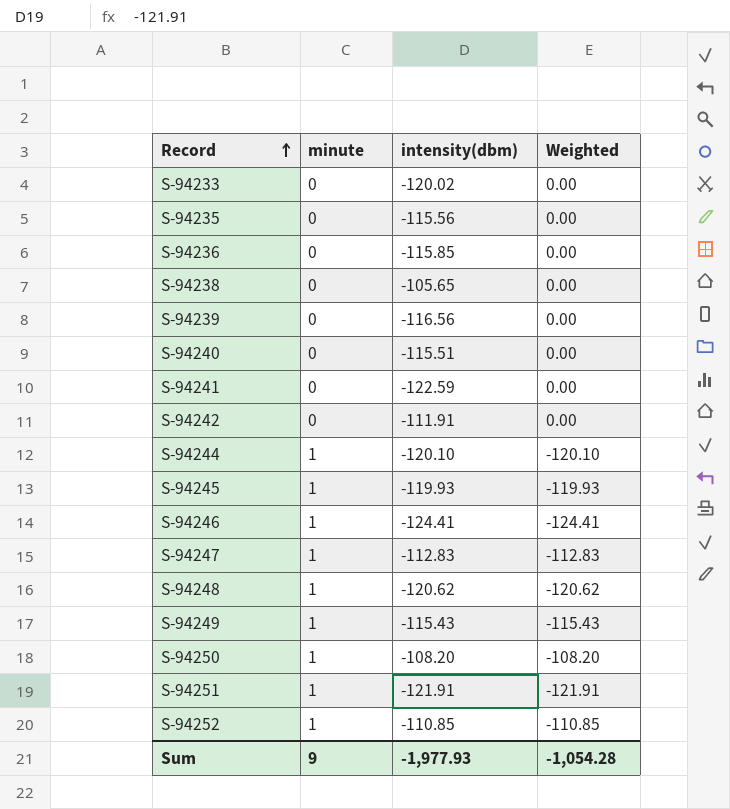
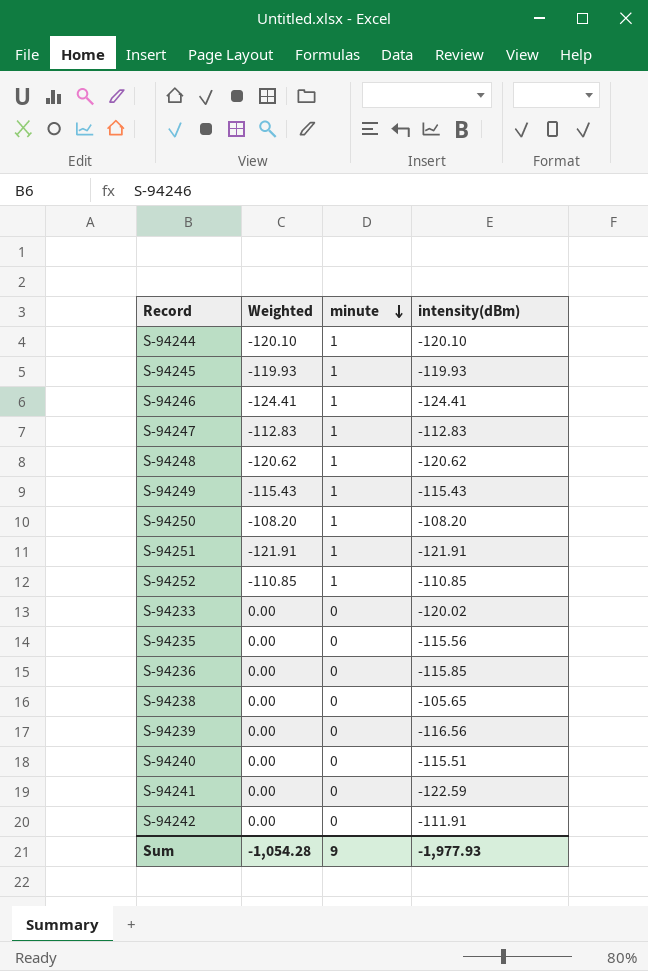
row order: Record ascending -> minute descending
column Weighted | position: 4 -> 2
column name: intensity(dbm) -> intensity(dBm)

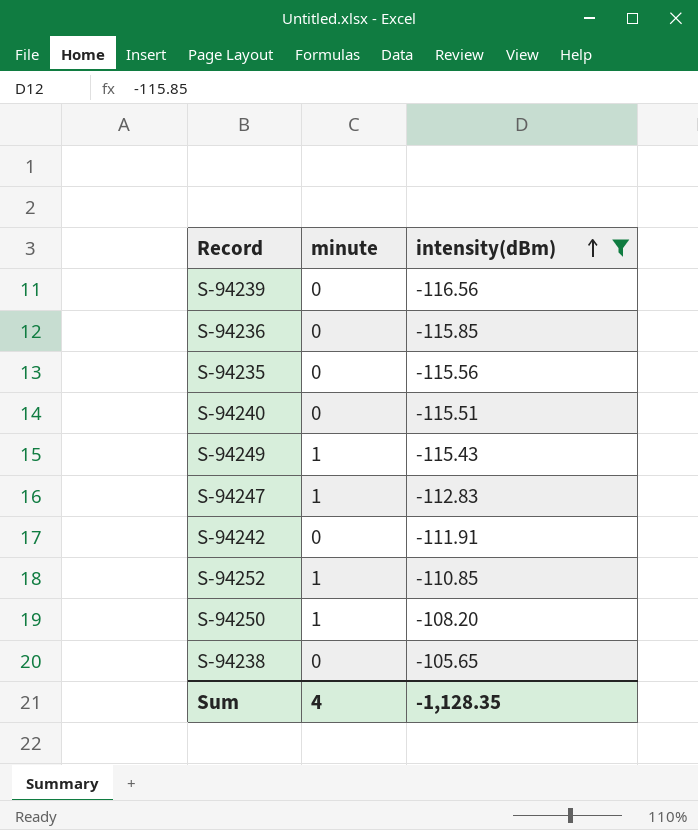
filter: none -> intensity(dBm) >= -116.56
row order: minute descending -> intensity(dBm) ascending
column Weighted | formula: [minute] * [intensity(dBm)] -> none
Sum | minute: 9 -> 4
Sum | intensity(dBm): -1,977.93 -> -1,128.35

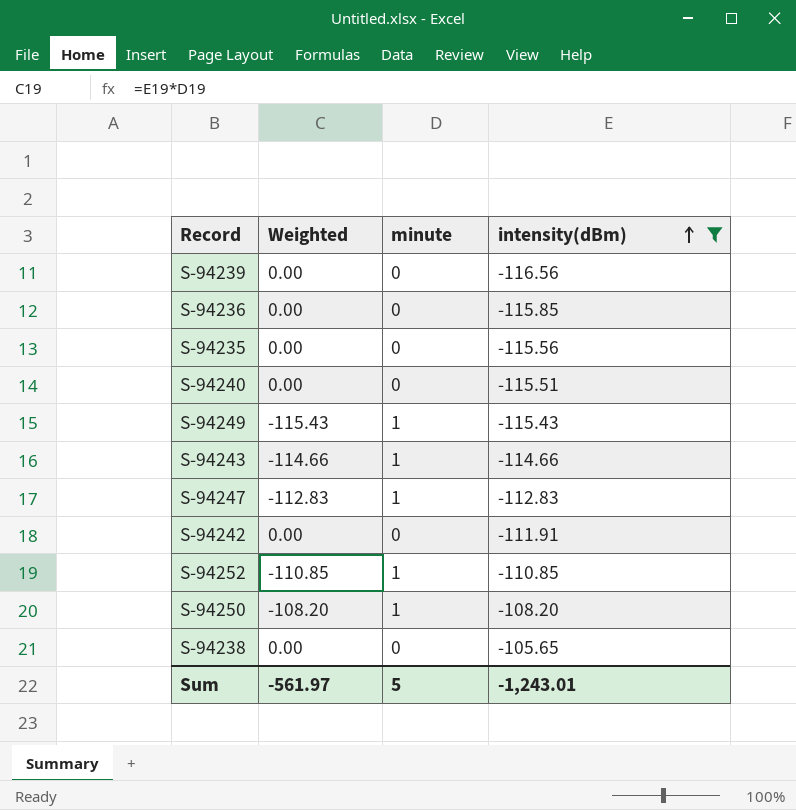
column Weighted | formula: none -> [minute] * [intensity(dBm)]
row S-94243: none -> -114.66 | 1 | -114.66
Sum | minute: 4 -> 5
Sum | intensity(dBm): -1,128.35 -> -1,243.01

